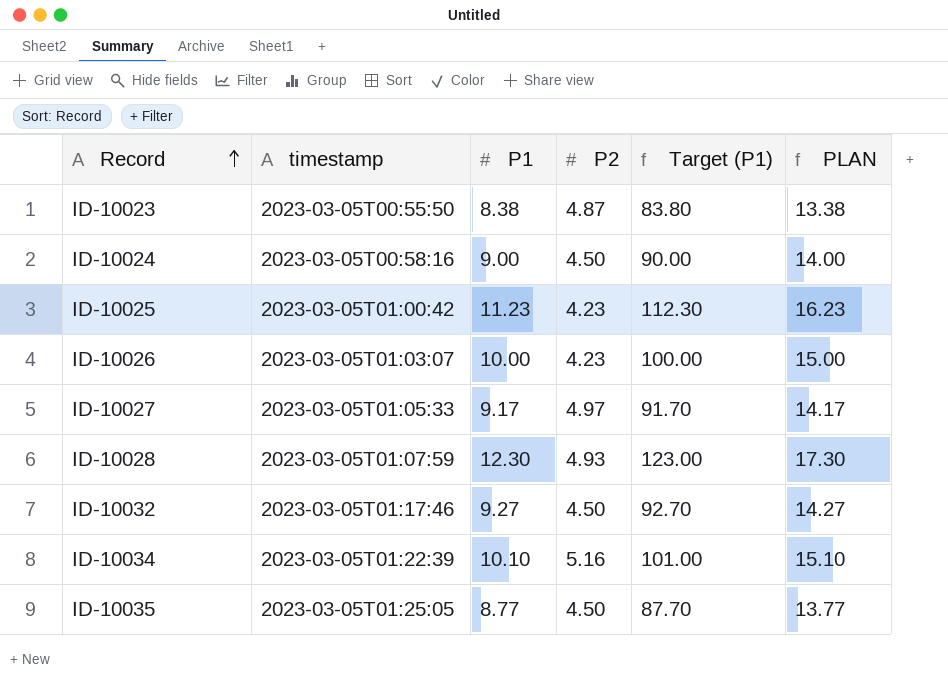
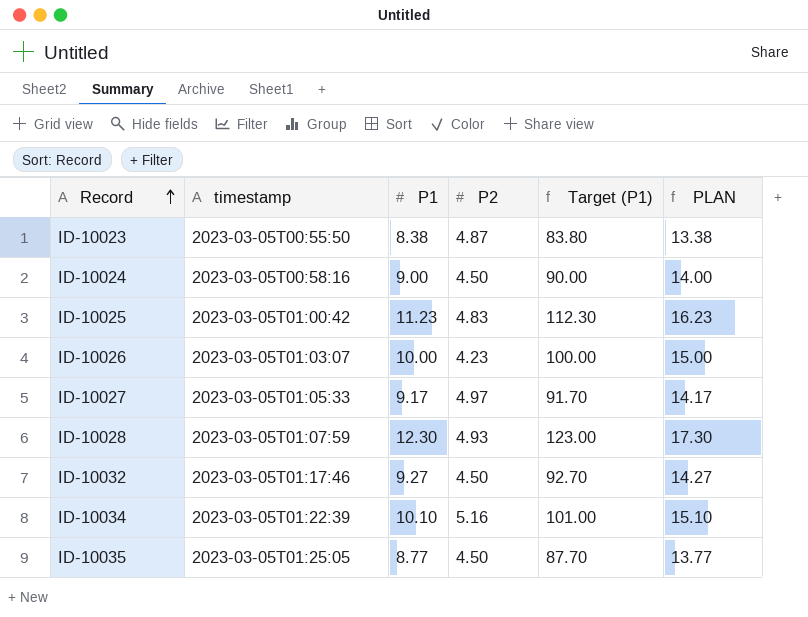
ID-10025 | P2: 4.23 -> 4.83

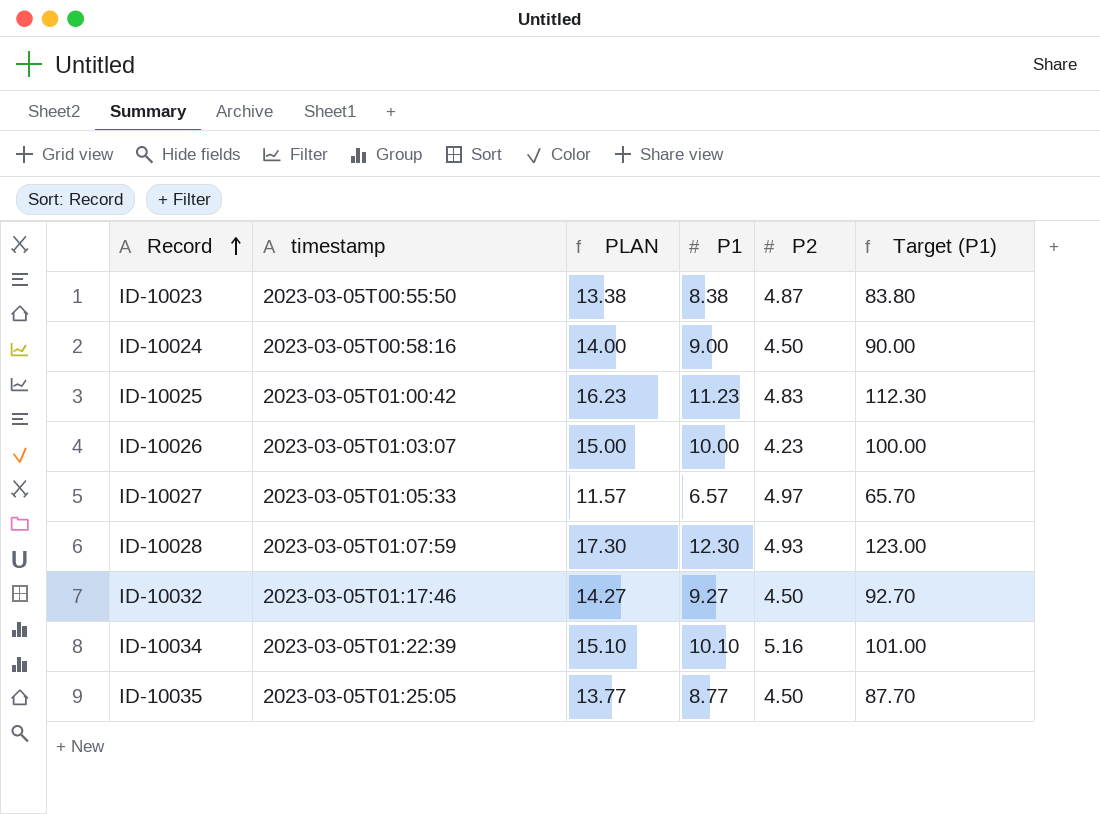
column PLAN | position: 6 -> 3
ID-10027 | PLAN: 14.17 -> 11.57
ID-10027 | P1: 9.17 -> 6.57
ID-10027 | Target (P1): 91.70 -> 65.70

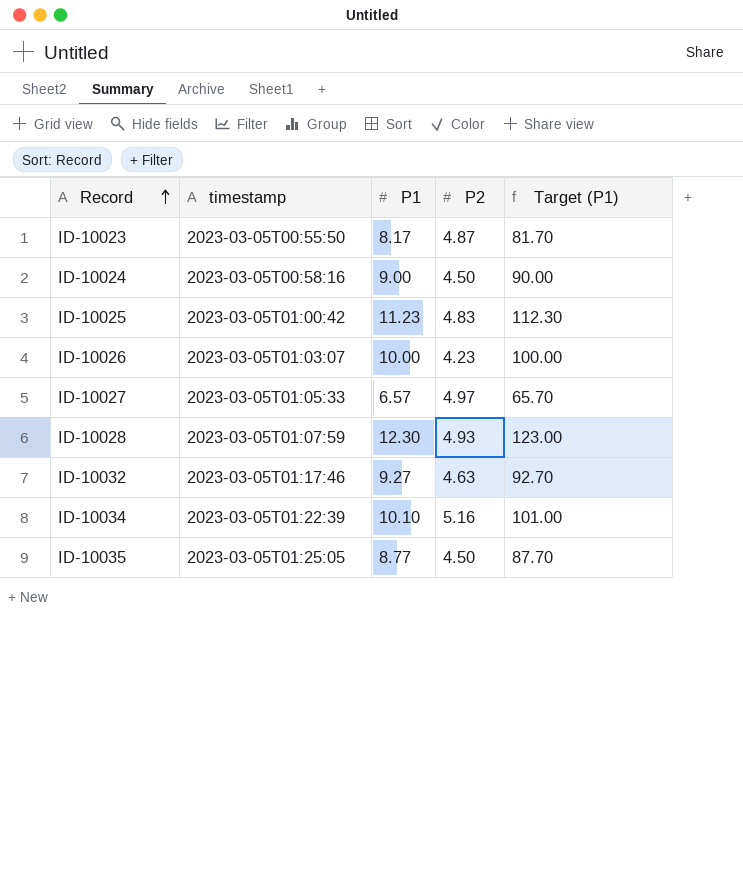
column PLAN | formula: [P1] + 5 -> none
ID-10023 | P1: 8.38 -> 8.17
ID-10023 | Target (P1): 83.80 -> 81.70
ID-10032 | P2: 4.50 -> 4.63

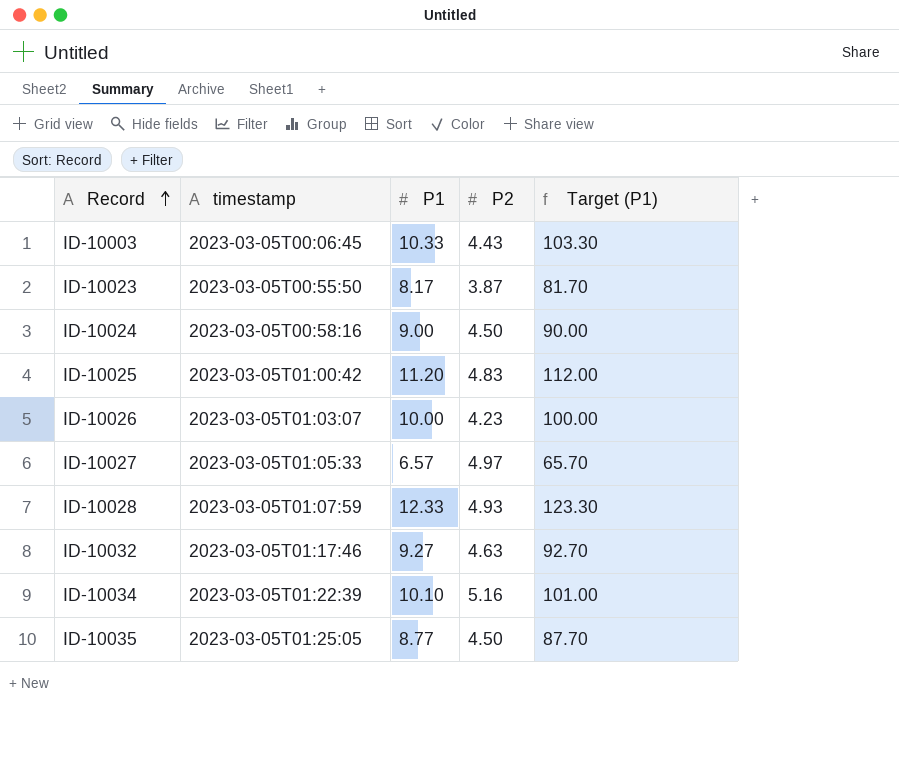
row ID-10003: none -> 2023-03-05T00:06:45 | 10.33 | 4.43 | 103.30
ID-10023 | P2: 4.87 -> 3.87
ID-10025 | P1: 11.23 -> 11.20
ID-10025 | Target (P1): 112.30 -> 112.00
ID-10028 | P1: 12.30 -> 12.33
ID-10028 | Target (P1): 123.00 -> 123.30

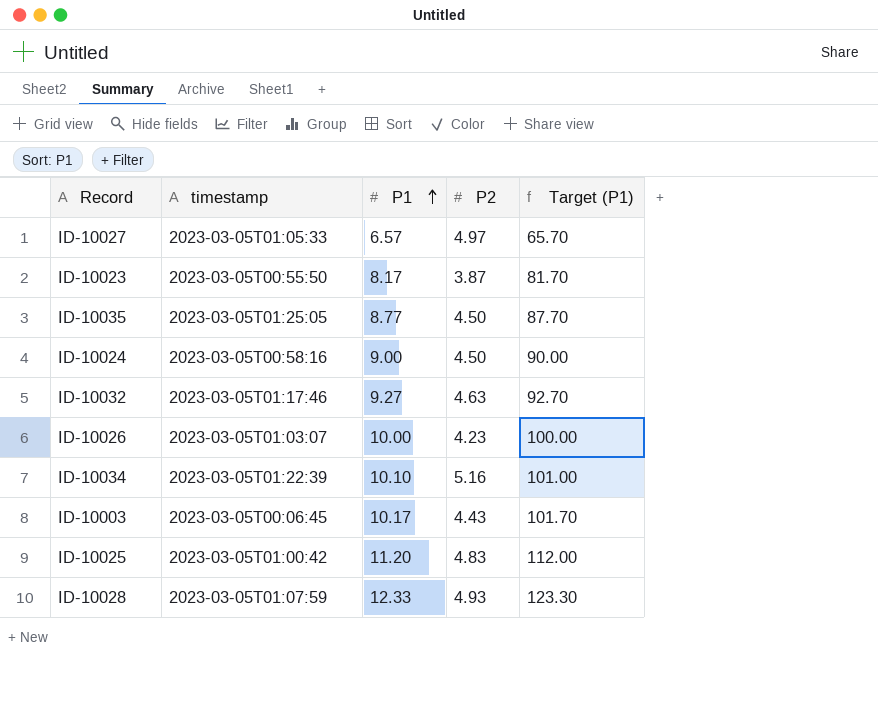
row order: Record ascending -> P1 ascending
ID-10003 | P1: 10.33 -> 10.17
ID-10003 | Target (P1): 103.30 -> 101.70

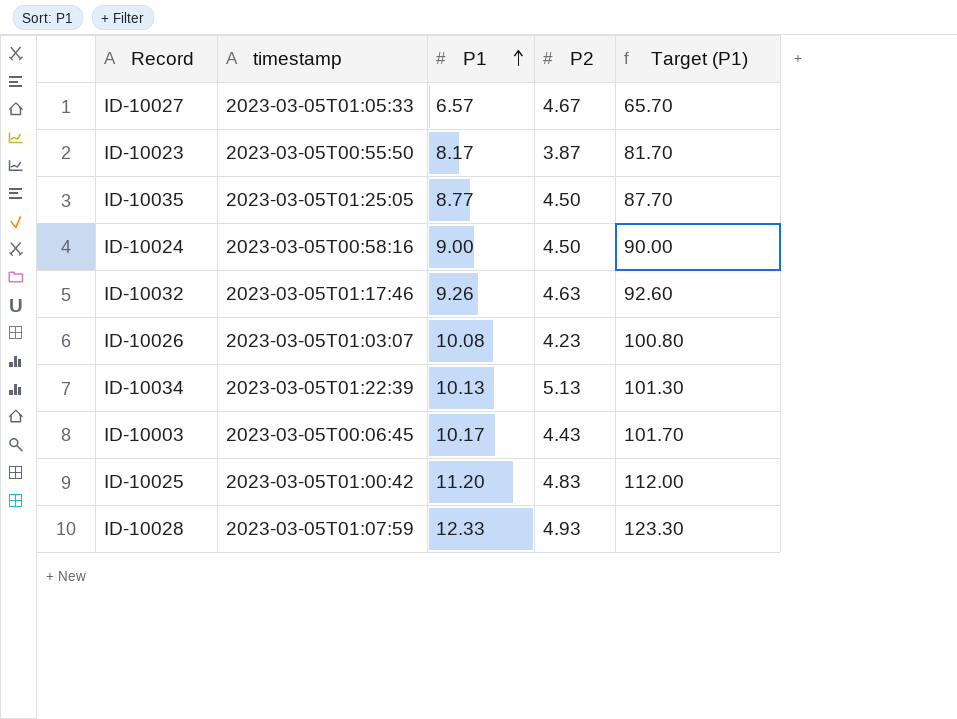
ID-10027 | P2: 4.97 -> 4.67
ID-10032 | P1: 9.27 -> 9.26
ID-10032 | Target (P1): 92.70 -> 92.60
ID-10026 | P1: 10.00 -> 10.08
ID-10026 | Target (P1): 100.00 -> 100.80
ID-10034 | P1: 10.10 -> 10.13
ID-10034 | P2: 5.16 -> 5.13
ID-10034 | Target (P1): 101.00 -> 101.30

